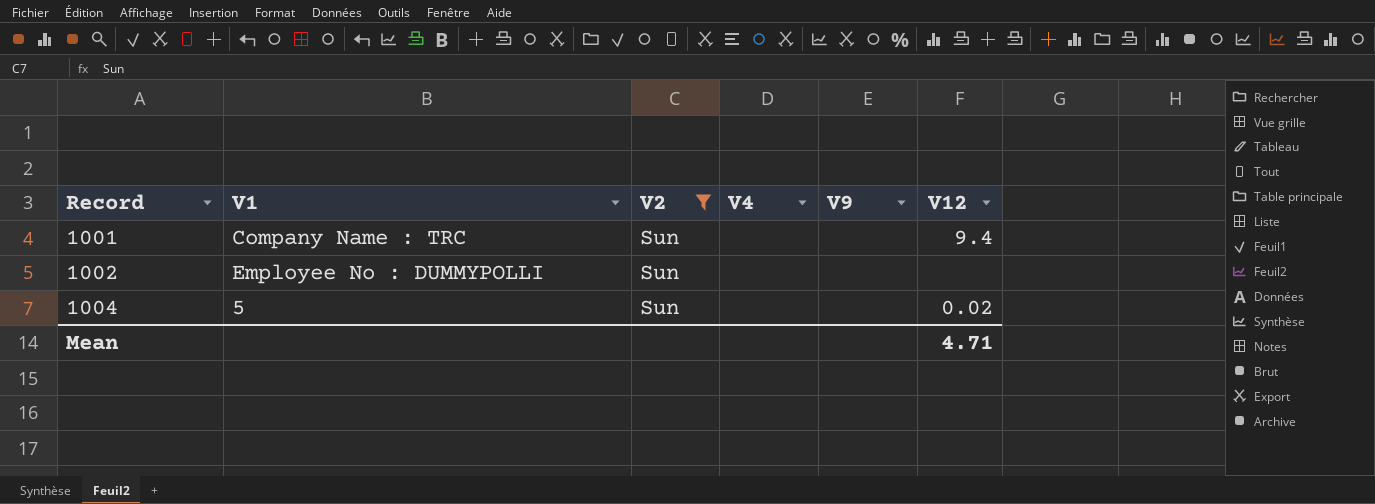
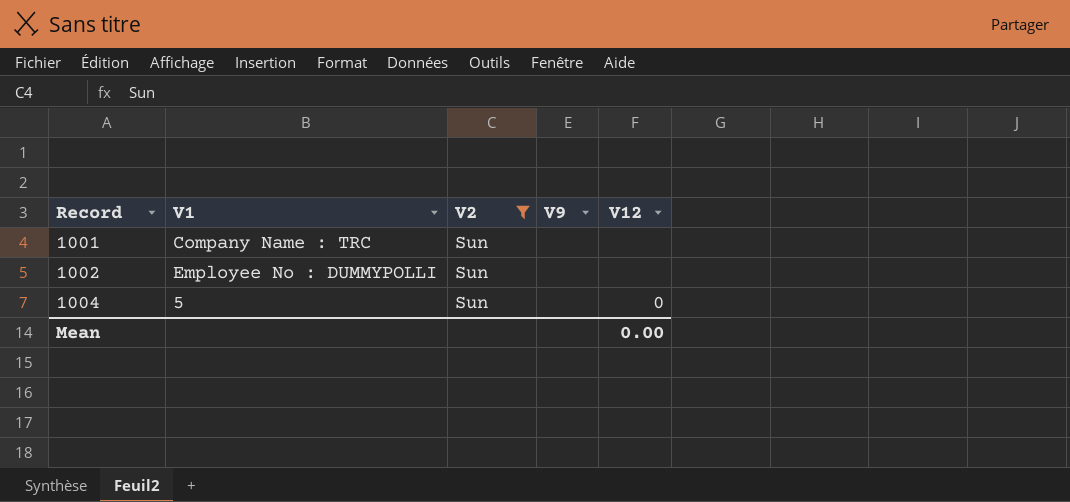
column V4 | position: 4 -> none
1001 | V12: 9.4 -> none
1004 | V12: 0.02 -> 0
Mean | V12: 4.71 -> 0.00

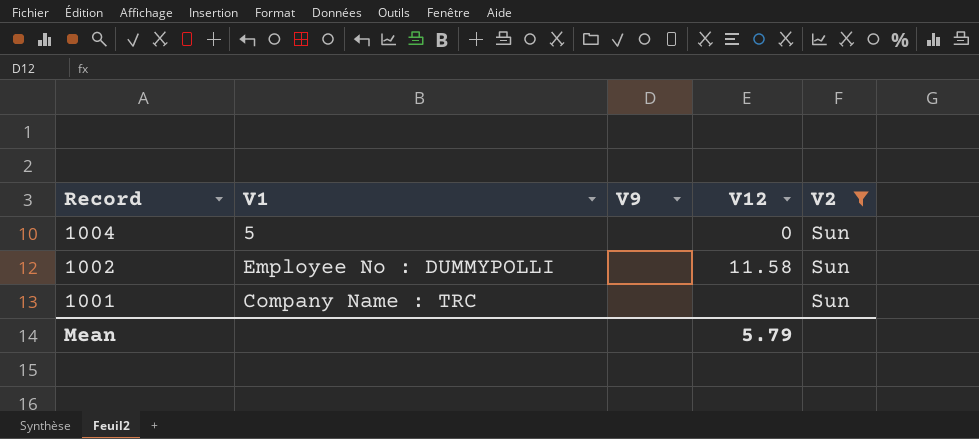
row order: Record ascending -> Record descending
column V2 | position: 3 -> 5
1002 | V12: none -> 11.58
Mean | V12: 0.00 -> 5.79

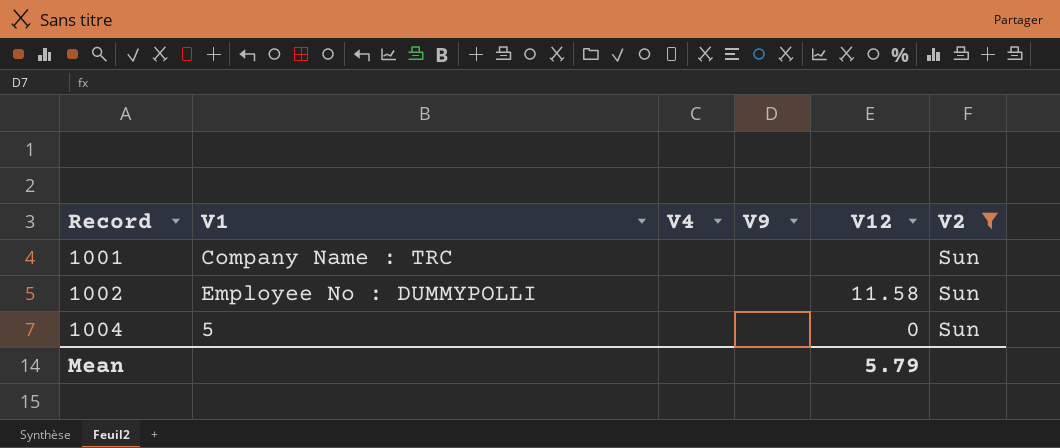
row order: Record descending -> Record ascending
column V4 | position: none -> 3

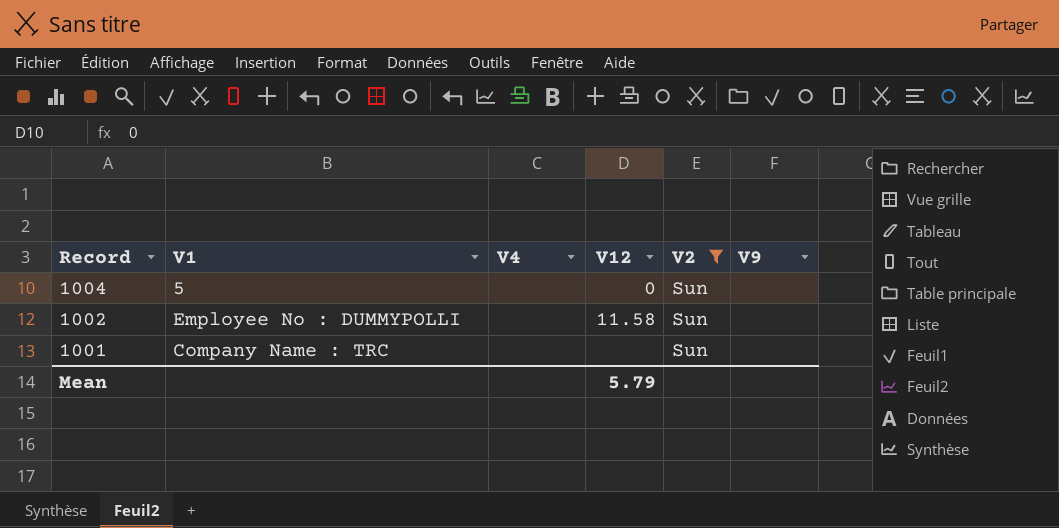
row order: Record ascending -> Record descending
column V9 | position: 4 -> 6

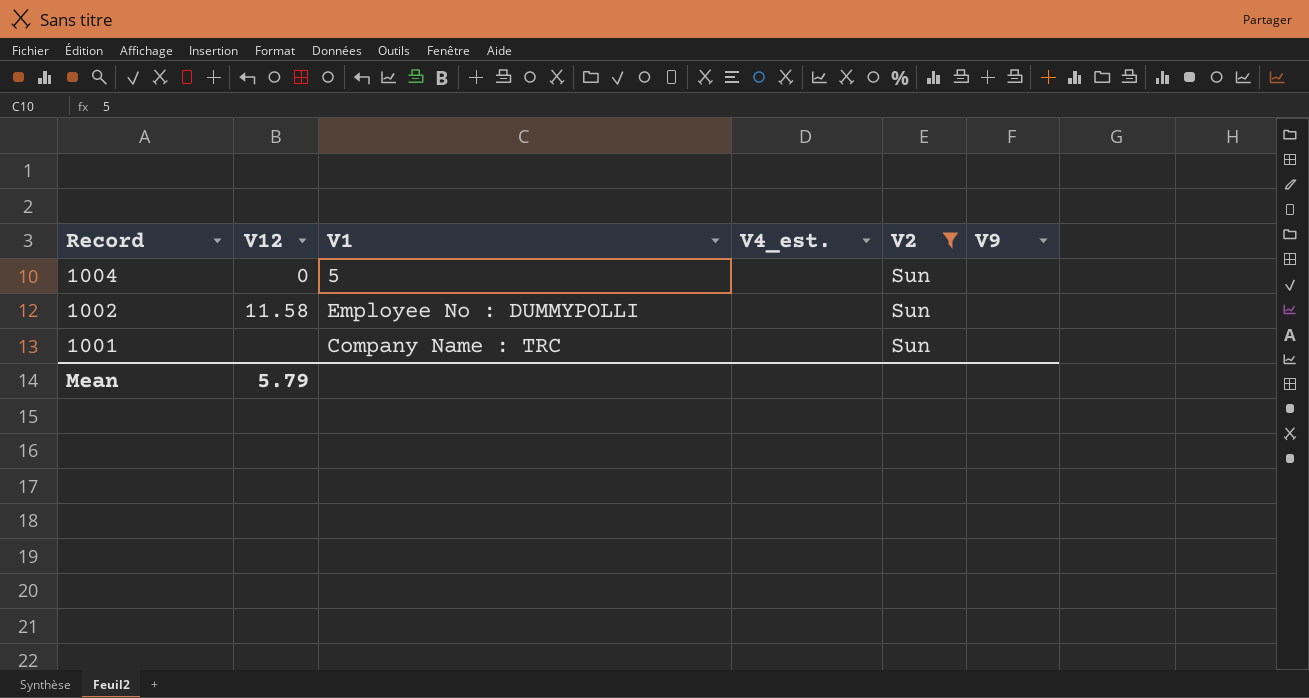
column V12 | position: 4 -> 2
column name: V4 -> V4_est.

